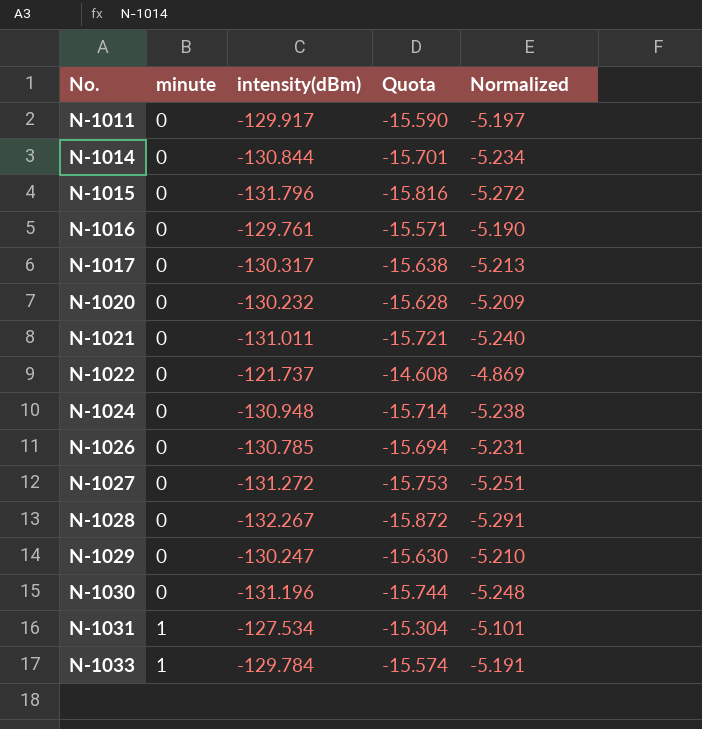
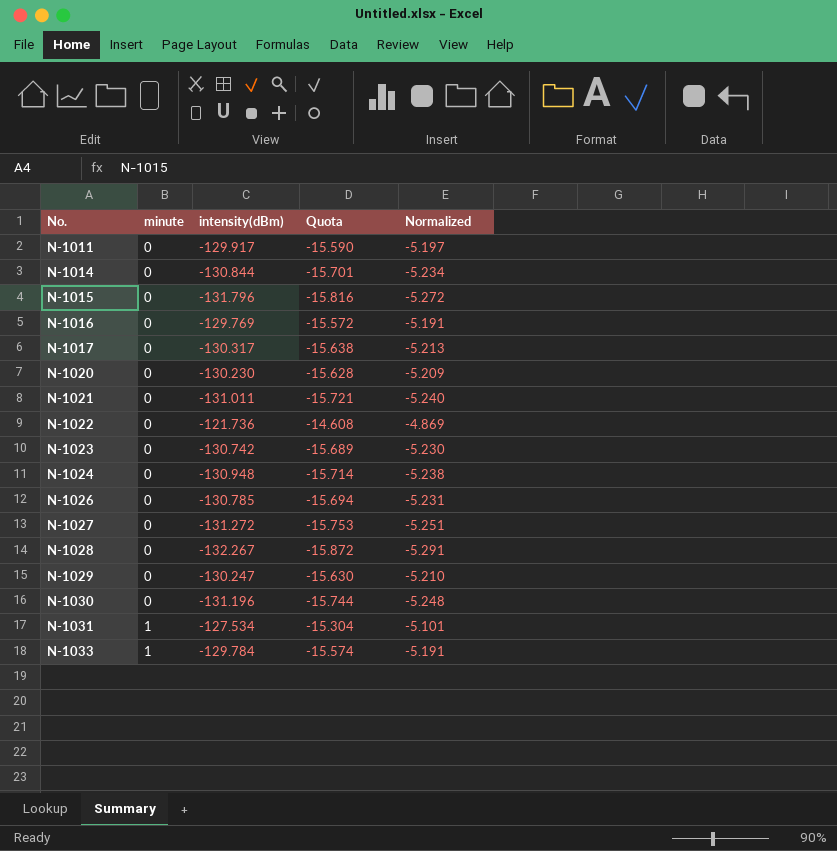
N-1016 | intensity(dBm): -129.761 -> -129.769
N-1016 | Quota: -15.571 -> -15.572
N-1016 | Normalized: -5.190 -> -5.191
N-1020 | intensity(dBm): -130.232 -> -130.230
N-1022 | intensity(dBm): -121.737 -> -121.736
row N-1023: none -> 0 | -130.742 | -15.689 | -5.230

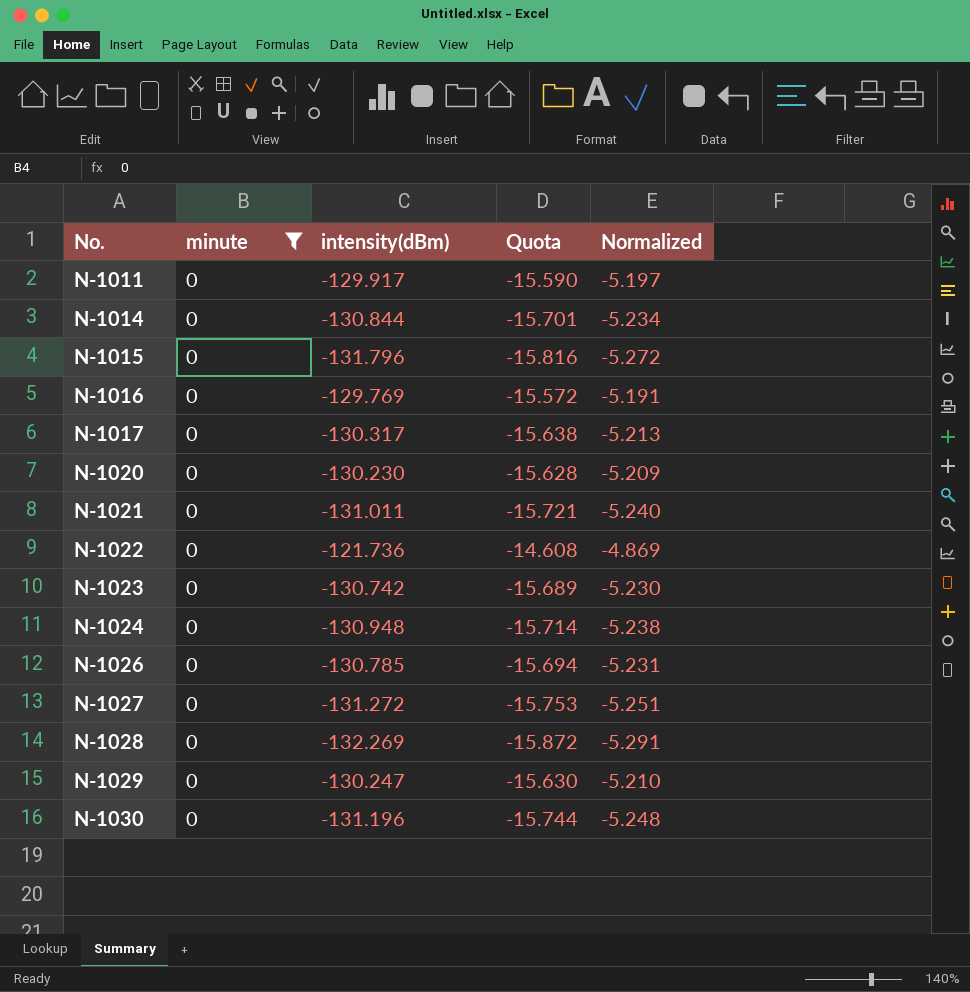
filter: none -> minute = 0
N-1028 | intensity(dBm): -132.267 -> -132.269

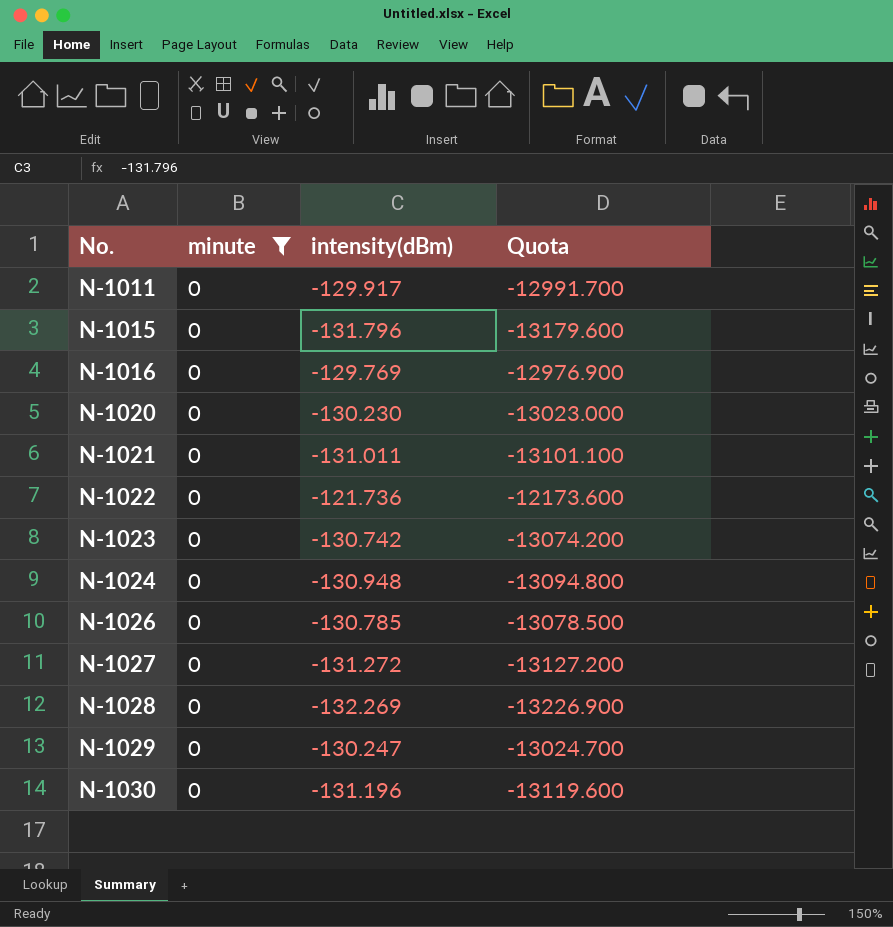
column Normalized | formula: [intensity(dBm)] * 0.04 -> none
column Quota | formula: [intensity(dBm)] * 0.12 -> [intensity(dBm)] * 100
row N-1014: 0 | -130.844 | -15.701 | -5.234 -> none
row N-1017: 0 | -130.317 | -15.638 | -5.213 -> none

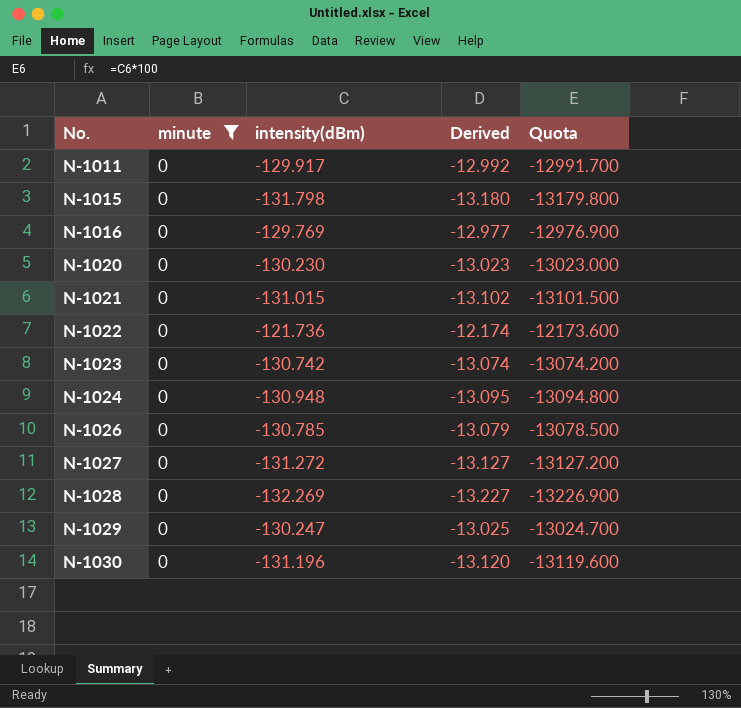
column Derived | formula: none -> [intensity(dBm)] * 0.1
N-1015 | intensity(dBm): -131.796 -> -131.798
N-1015 | Quota: -13179.600 -> -13179.800
N-1021 | intensity(dBm): -131.011 -> -131.015
N-1021 | Quota: -13101.100 -> -13101.500

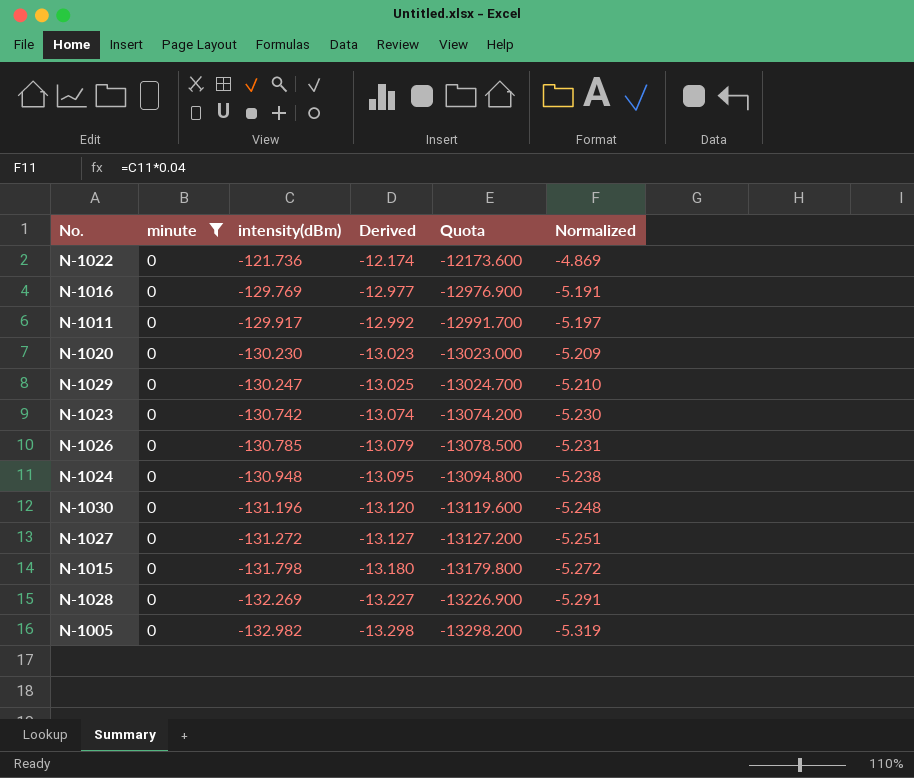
row order: No. ascending -> intensity(dBm) descending
column Normalized | formula: none -> [intensity(dBm)] * 0.04
row N-1021: 0 | -131.015 | -13.102 | -13101.500 -> none
row N-1005: none -> 0 | -132.982 | -13.298 | -13298.200 | -5.319

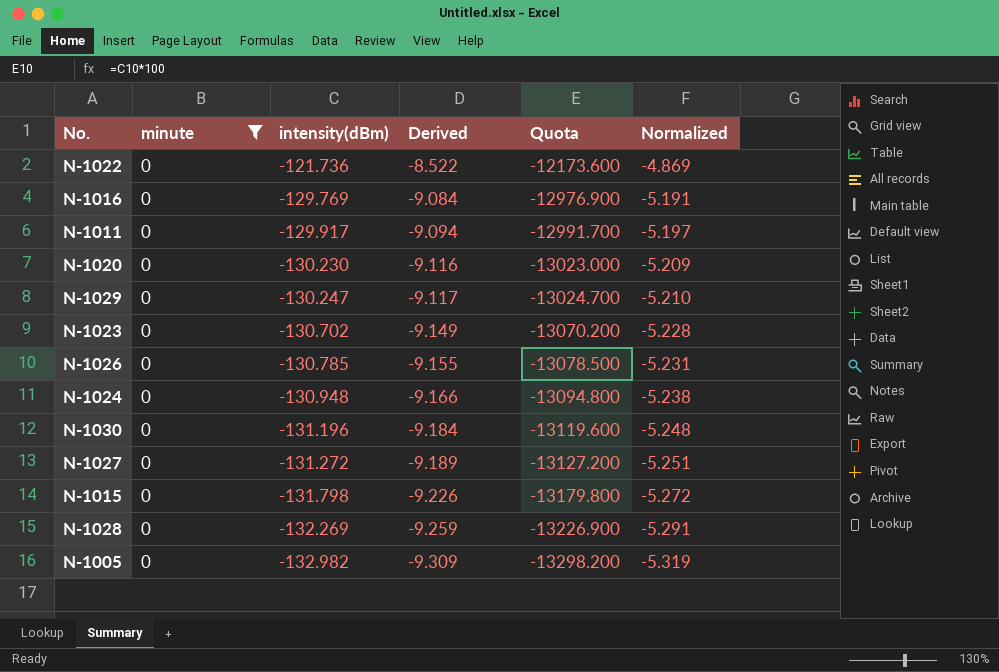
column Derived | formula: [intensity(dBm)] * 0.1 -> [intensity(dBm)] * 0.07
N-1023 | intensity(dBm): -130.742 -> -130.702
N-1023 | Quota: -13074.200 -> -13070.200
N-1023 | Normalized: -5.230 -> -5.228

